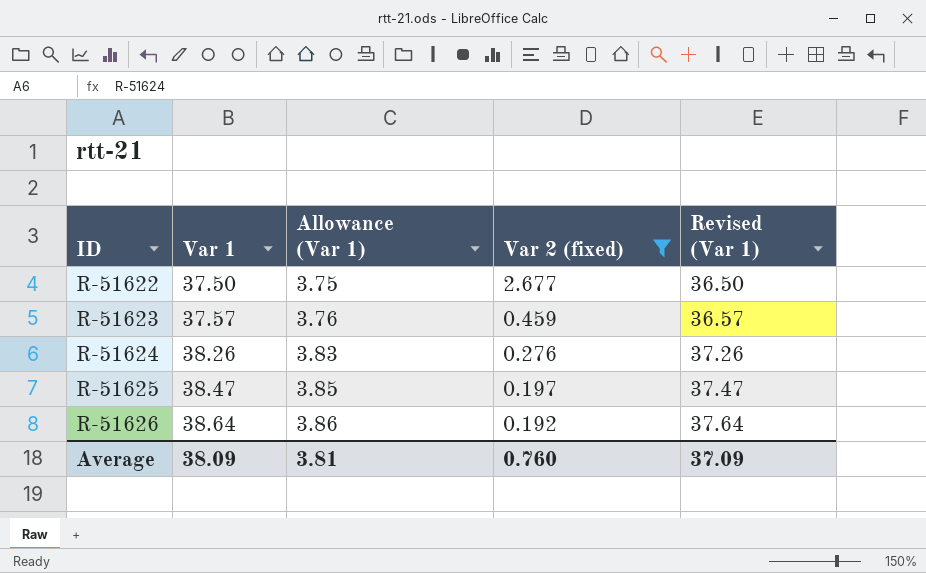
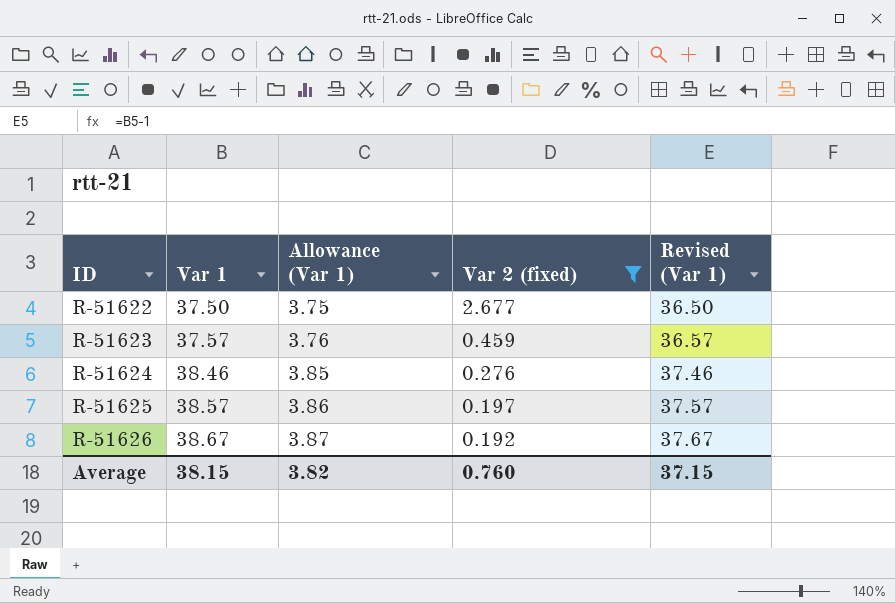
R-51624 | Var 1: 38.26 -> 38.46
R-51624 | Allowance (Var 1): 3.83 -> 3.85
R-51624 | Revised (Var 1): 37.26 -> 37.46
R-51625 | Var 1: 38.47 -> 38.57
R-51625 | Allowance (Var 1): 3.85 -> 3.86
R-51625 | Revised (Var 1): 37.47 -> 37.57
R-51626 | Var 1: 38.64 -> 38.67
R-51626 | Allowance (Var 1): 3.86 -> 3.87
R-51626 | Revised (Var 1): 37.64 -> 37.67
Average | Var 1: 38.09 -> 38.15
Average | Allowance (Var 1): 3.81 -> 3.82
Average | Revised (Var 1): 37.09 -> 37.15

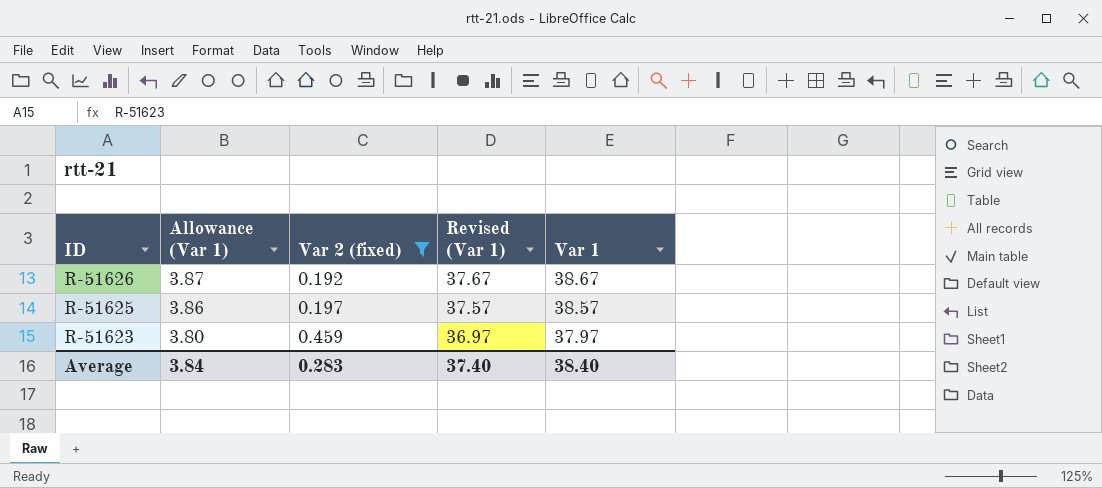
row order: ID ascending -> ID descending
column Var 1 | position: 2 -> 5
row R-51622: 37.50 | 3.75 | 2.677 | 36.50 -> none
row R-51624: 38.46 | 3.85 | 0.276 | 37.46 -> none
R-51623 | Allowance (Var 1): 3.76 -> 3.80
R-51623 | Revised (Var 1): 36.57 -> 36.97
R-51623 | Var 1: 37.57 -> 37.97
Average | Allowance (Var 1): 3.82 -> 3.84
Average | Var 2 (fixed): 0.760 -> 0.283
Average | Revised (Var 1): 37.15 -> 37.40
Average | Var 1: 38.15 -> 38.40

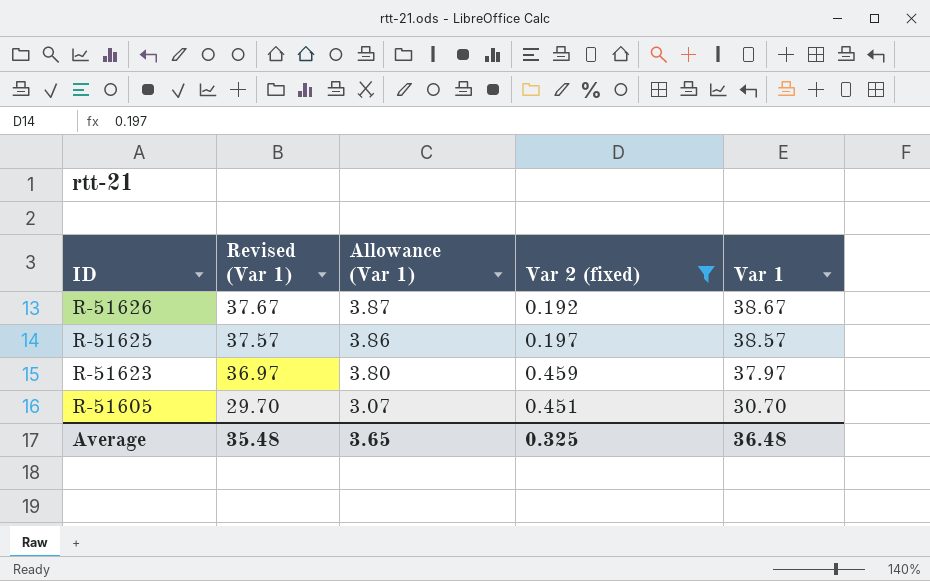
column Revised (Var 1) | position: 4 -> 2
row R-51605: none -> 29.70 | 3.07 | 0.451 | 30.70
Average | Revised (Var 1): 37.40 -> 35.48
Average | Allowance (Var 1): 3.84 -> 3.65
Average | Var 2 (fixed): 0.283 -> 0.325
Average | Var 1: 38.40 -> 36.48

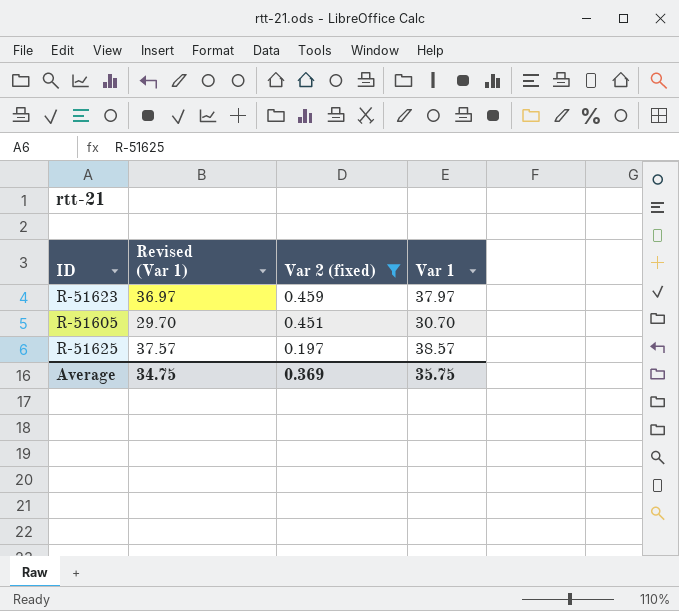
row order: ID descending -> Var 2 (fixed) descending
column Allowance (Var 1) | formula: [Var 1] * 0.1 -> none
row R-51626: 37.67 | 3.87 | 0.192 | 38.67 -> none
Average | Revised (Var 1): 35.48 -> 34.75
Average | Var 2 (fixed): 0.325 -> 0.369
Average | Var 1: 36.48 -> 35.75

